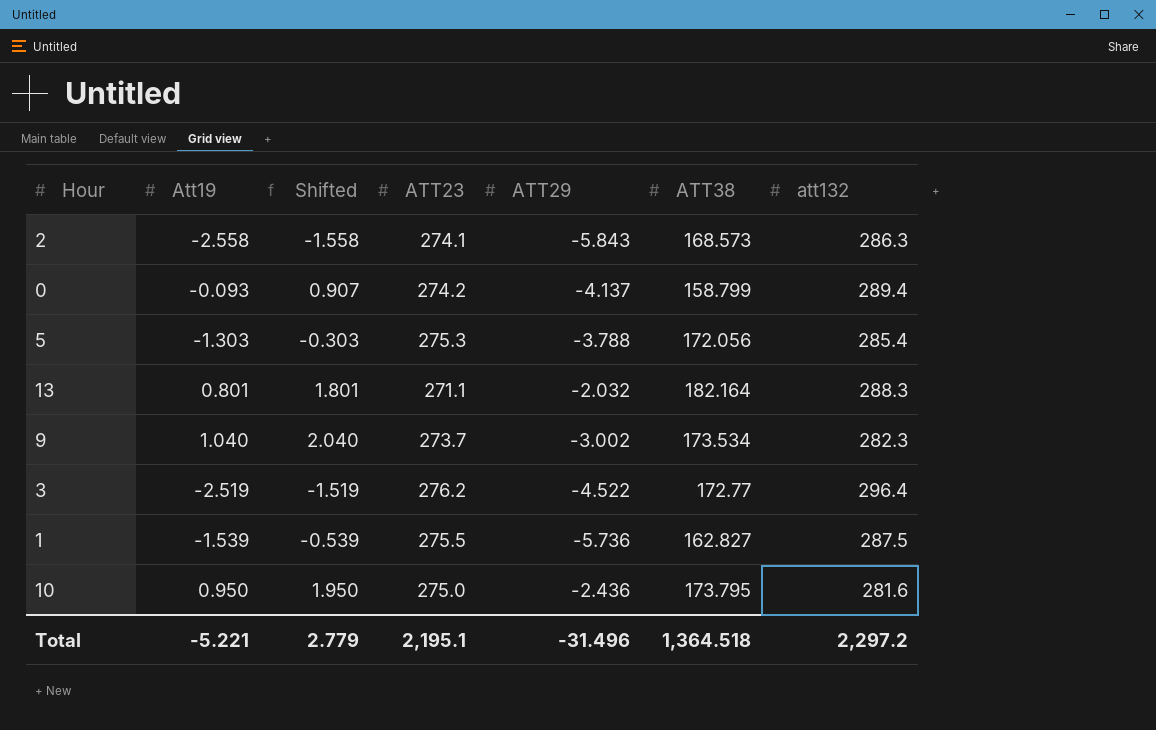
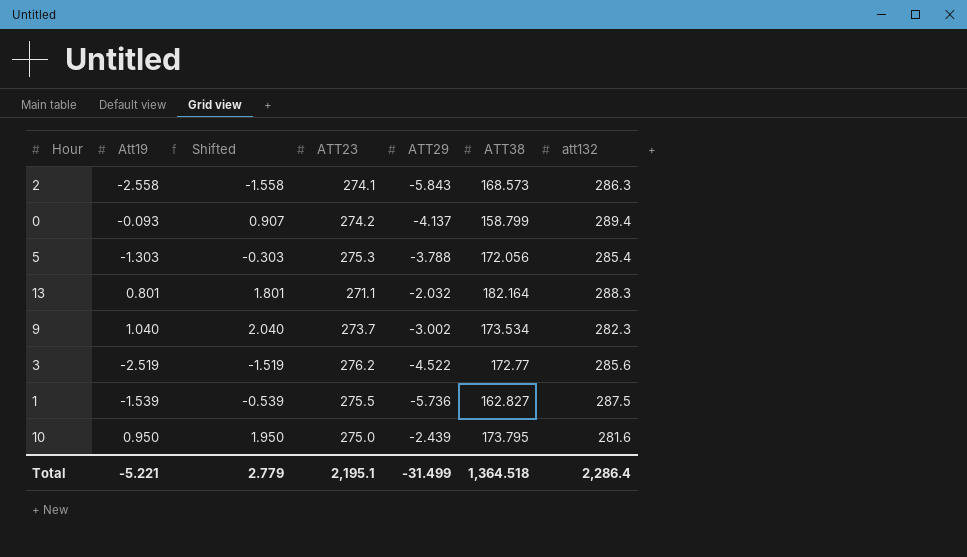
3 | att132: 296.4 -> 285.6
10 | ATT29: -2.436 -> -2.439
Total | ATT29: -31.496 -> -31.499
Total | att132: 2,297.2 -> 2,286.4

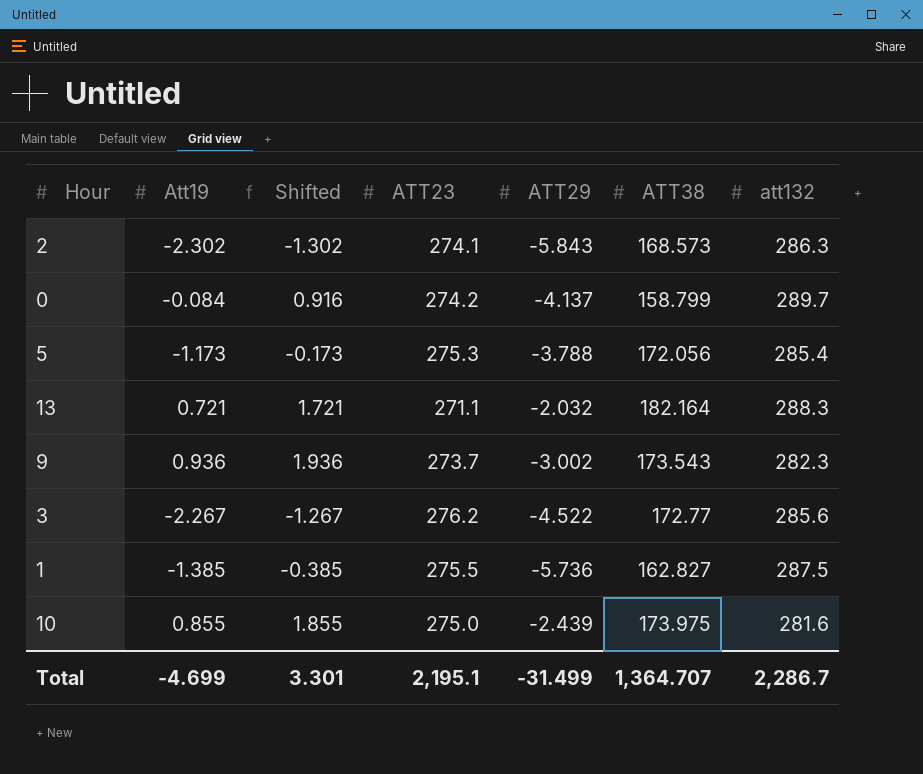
2 | Att19: -2.558 -> -2.302
2 | Shifted: -1.558 -> -1.302
0 | Att19: -0.093 -> -0.084
0 | Shifted: 0.907 -> 0.916
0 | att132: 289.4 -> 289.7
5 | Att19: -1.303 -> -1.173
5 | Shifted: -0.303 -> -0.173
13 | Att19: 0.801 -> 0.721
13 | Shifted: 1.801 -> 1.721
9 | Att19: 1.040 -> 0.936
9 | Shifted: 2.040 -> 1.936
9 | ATT38: 173.534 -> 173.543
3 | Att19: -2.519 -> -2.267
3 | Shifted: -1.519 -> -1.267
1 | Att19: -1.539 -> -1.385
1 | Shifted: -0.539 -> -0.385
10 | Att19: 0.950 -> 0.855
10 | Shifted: 1.950 -> 1.855
10 | ATT38: 173.795 -> 173.975
Total | Att19: -5.221 -> -4.699
Total | Shifted: 2.779 -> 3.301
Total | ATT38: 1,364.518 -> 1,364.707
Total | att132: 2,286.4 -> 2,286.7

